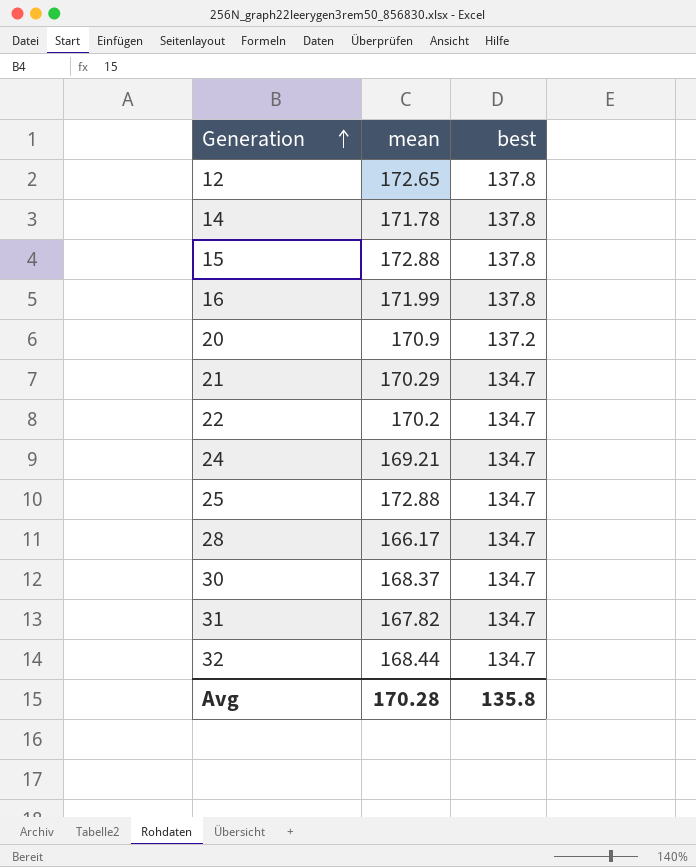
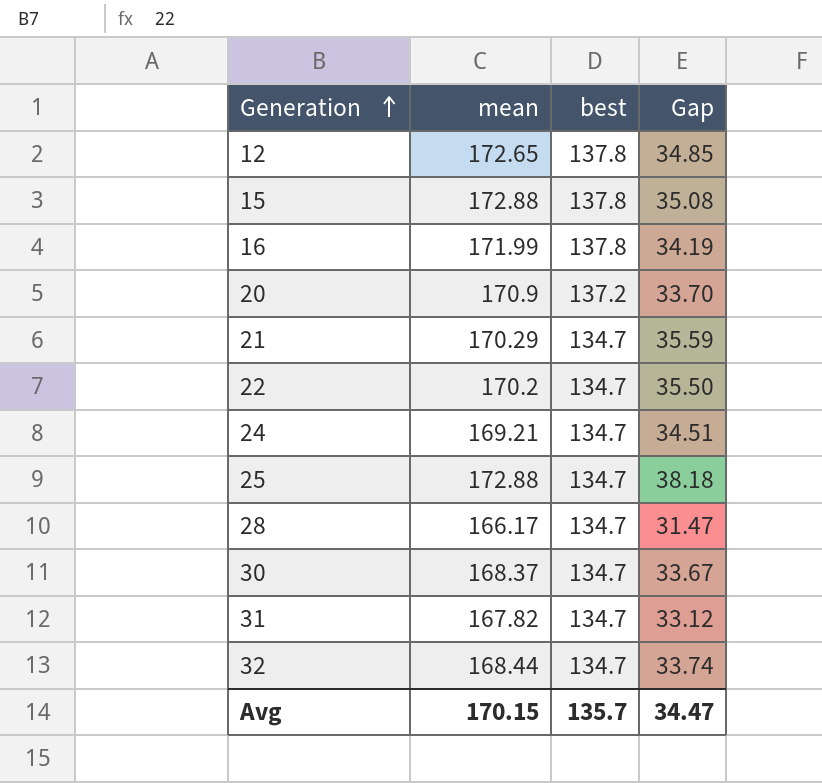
column Gap | formula: none -> [mean] - [best]
row 14: 171.78 | 137.8 -> none
Avg | mean: 170.28 -> 170.15
Avg | best: 135.8 -> 135.7

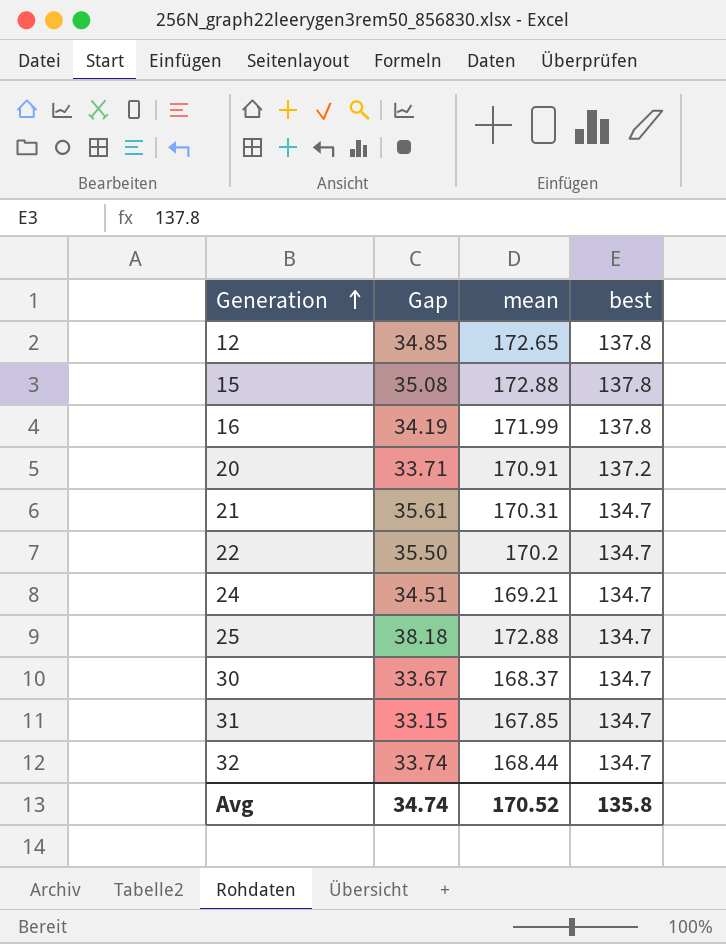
column Gap | position: 4 -> 2
row 28: 166.17 | 134.7 | 31.47 -> none
20 | Gap: 33.70 -> 33.71
20 | mean: 170.9 -> 170.91
21 | Gap: 35.59 -> 35.61
21 | mean: 170.29 -> 170.31
31 | Gap: 33.12 -> 33.15
31 | mean: 167.82 -> 167.85
Avg | Gap: 34.47 -> 34.74
Avg | mean: 170.15 -> 170.52
Avg | best: 135.7 -> 135.8

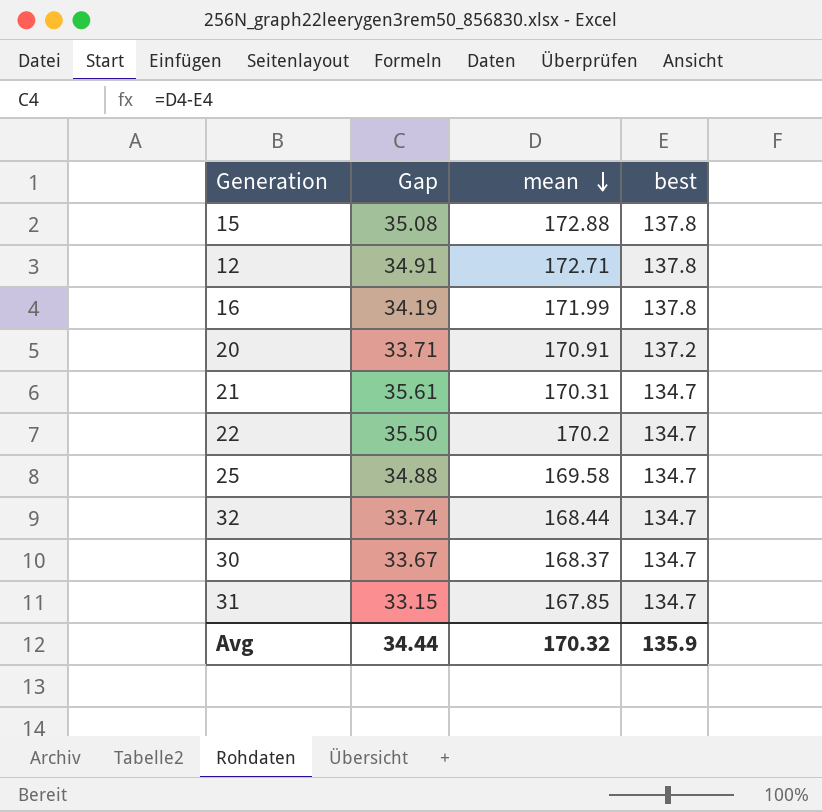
row order: Generation ascending -> mean descending
row 24: 34.51 | 169.21 | 134.7 -> none
12 | Gap: 34.85 -> 34.91
12 | mean: 172.65 -> 172.71
25 | Gap: 38.18 -> 34.88
25 | mean: 172.88 -> 169.58
Avg | Gap: 34.74 -> 34.44
Avg | mean: 170.52 -> 170.32
Avg | best: 135.8 -> 135.9

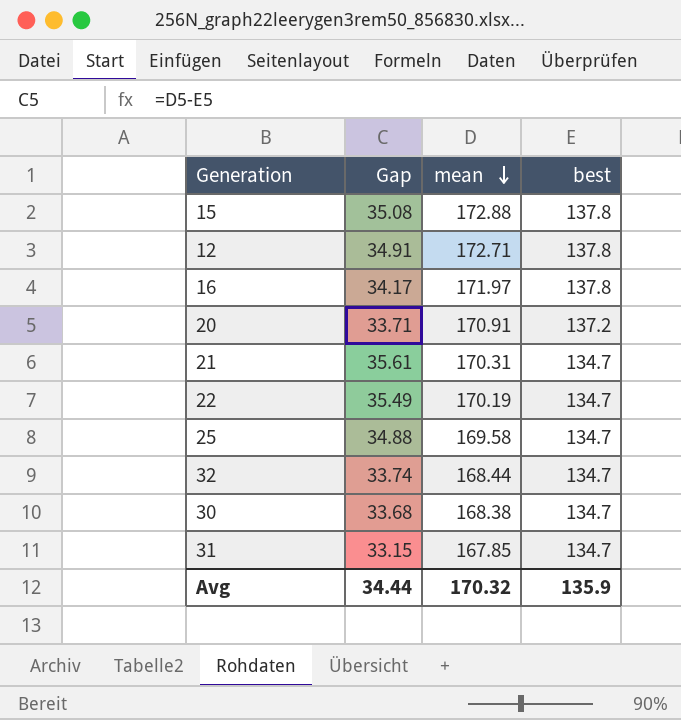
16 | Gap: 34.19 -> 34.17
16 | mean: 171.99 -> 171.97
22 | Gap: 35.50 -> 35.49
22 | mean: 170.2 -> 170.19
30 | Gap: 33.67 -> 33.68
30 | mean: 168.37 -> 168.38

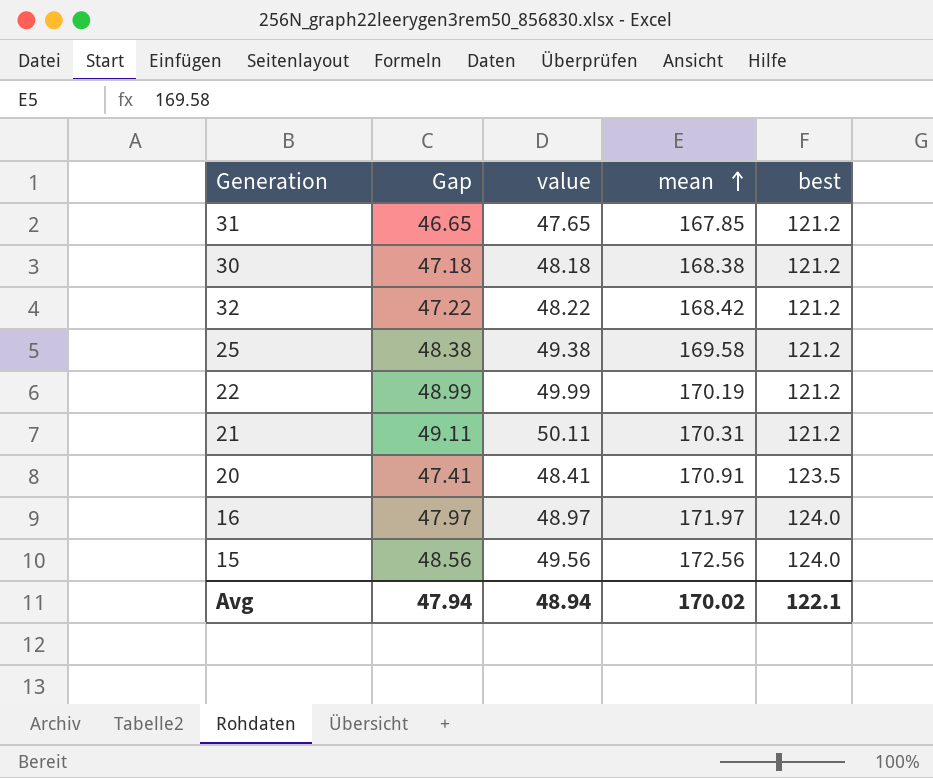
row order: mean descending -> mean ascending
column value | formula: none -> [Gap] + 1
row 12: 34.91 | 172.71 | 137.8 -> none
31 | Gap: 33.15 -> 46.65
31 | best: 134.7 -> 121.2
30 | Gap: 33.68 -> 47.18
30 | best: 134.7 -> 121.2
32 | Gap: 33.74 -> 47.22
32 | mean: 168.44 -> 168.42
32 | best: 134.7 -> 121.2
25 | Gap: 34.88 -> 48.38
25 | best: 134.7 -> 121.2
22 | Gap: 35.49 -> 48.99
22 | best: 134.7 -> 121.2
21 | Gap: 35.61 -> 49.11
21 | best: 134.7 -> 121.2
20 | Gap: 33.71 -> 47.41
20 | best: 137.2 -> 123.5
16 | Gap: 34.17 -> 47.97
16 | best: 137.8 -> 124.0
15 | Gap: 35.08 -> 48.56
15 | mean: 172.88 -> 172.56
15 | best: 137.8 -> 124.0
Avg | Gap: 34.44 -> 47.94
Avg | mean: 170.32 -> 170.02
Avg | best: 135.9 -> 122.1

